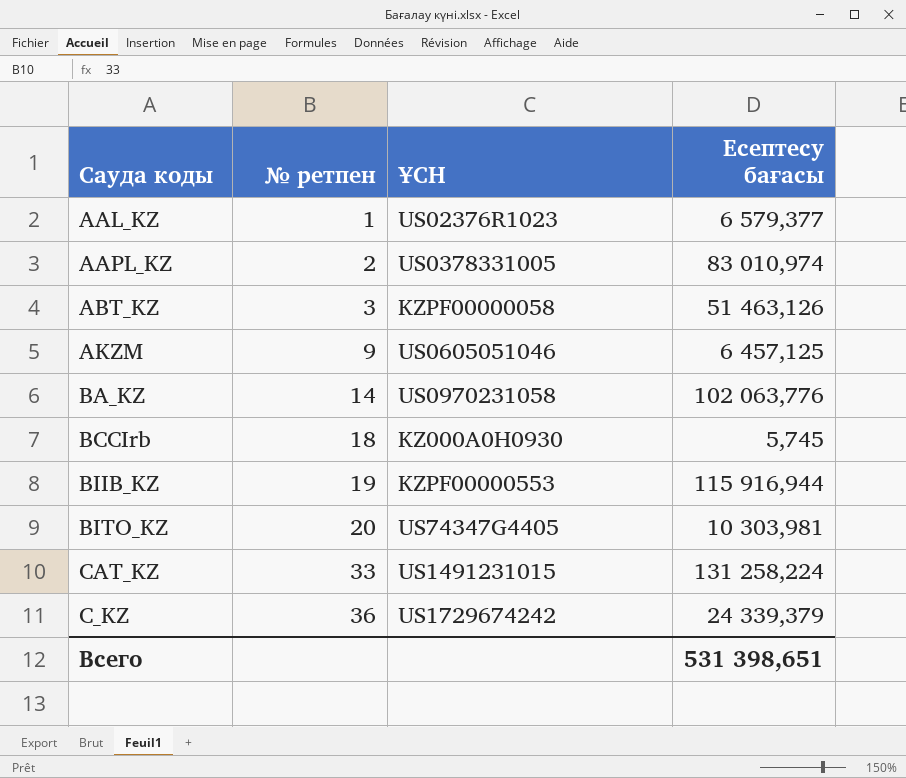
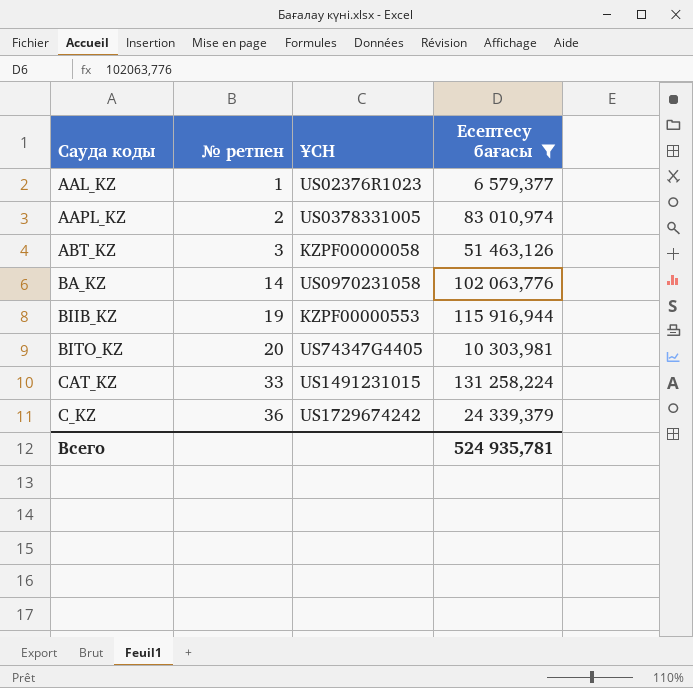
filter: none -> Есептесу бағасы >= 6 579,377
Всего | Есептесу бағасы: 531 398,651 -> 524 935,781

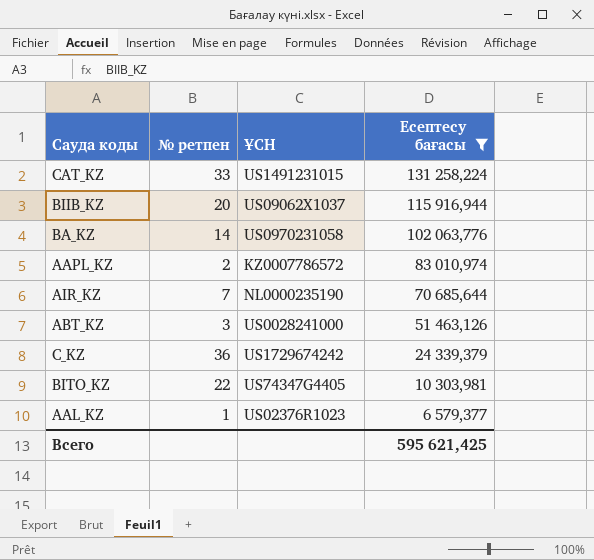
row order: № ретпен ascending -> Есептесу бағасы descending
BIIB_KZ | № ретпен: 19 -> 20
BIIB_KZ | ҰСН: KZPF00000553 -> US09062X1037
AAPL_KZ | ҰСН: US0378331005 -> KZ0007786572
row AIR_KZ: none -> 7 | NL0000235190 | 70 685,644
ABT_KZ | ҰСН: KZPF00000058 -> US0028241000
BITO_KZ | № ретпен: 20 -> 22
Всего | Есептесу бағасы: 524 935,781 -> 595 621,425

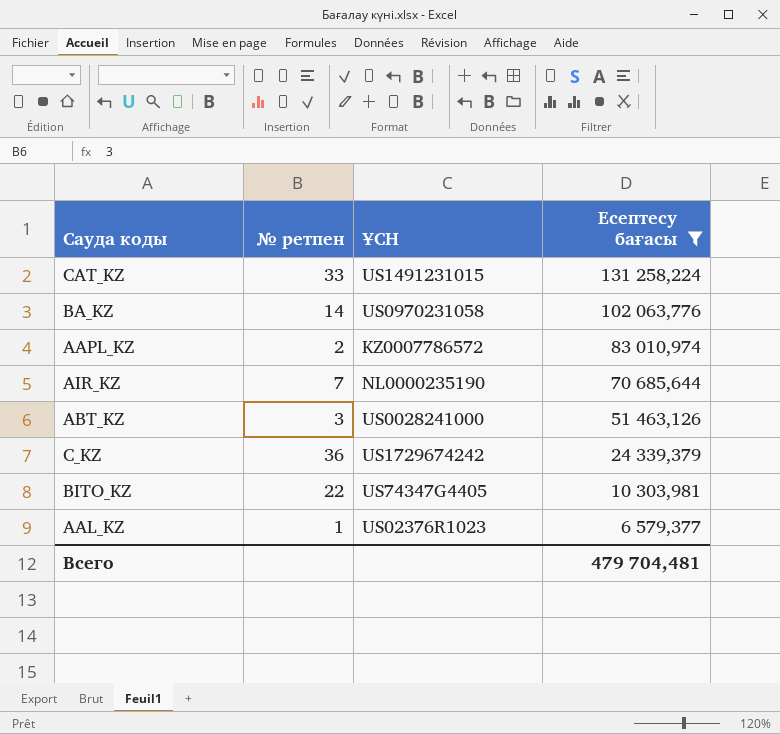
row BIIB_KZ: 20 | US09062X1037 | 115 916,944 -> none
Всего | Есептесу бағасы: 595 621,425 -> 479 704,481

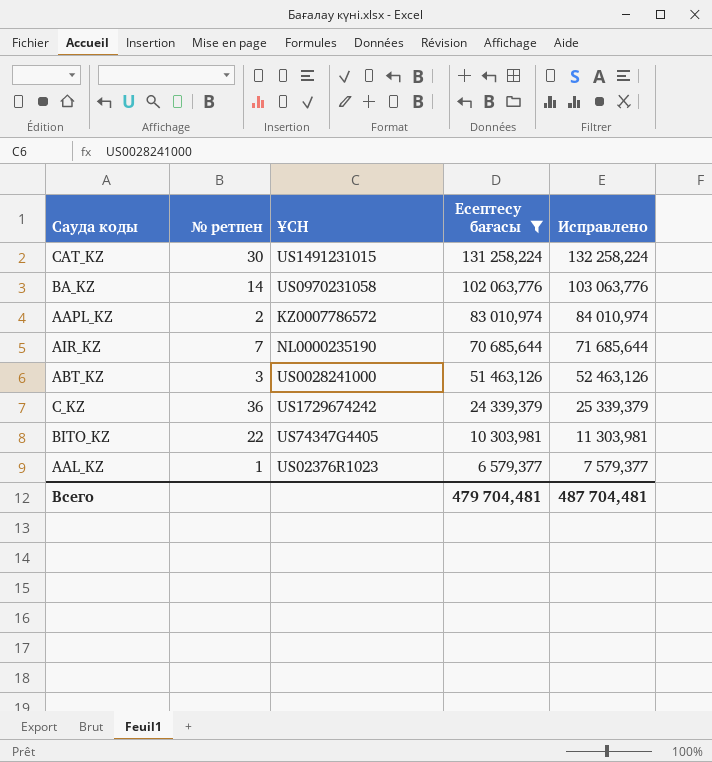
column Исправлено | formula: none -> [Есептесу бағасы] + 1000
CAT_KZ | № ретпен: 33 -> 30

